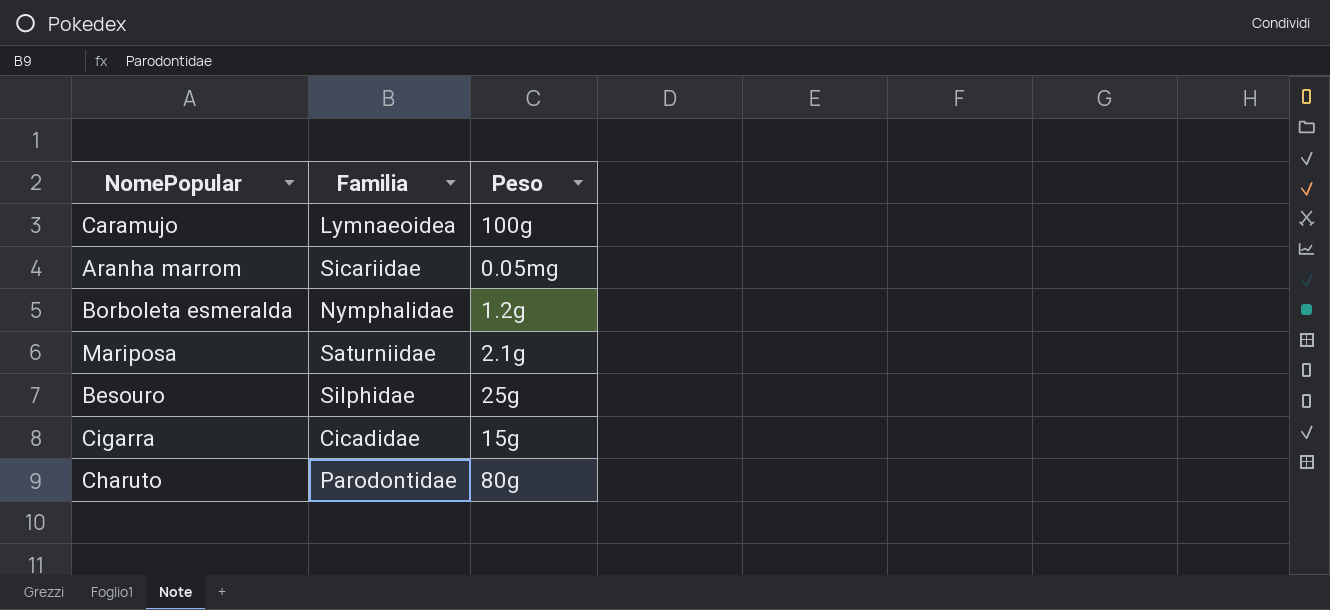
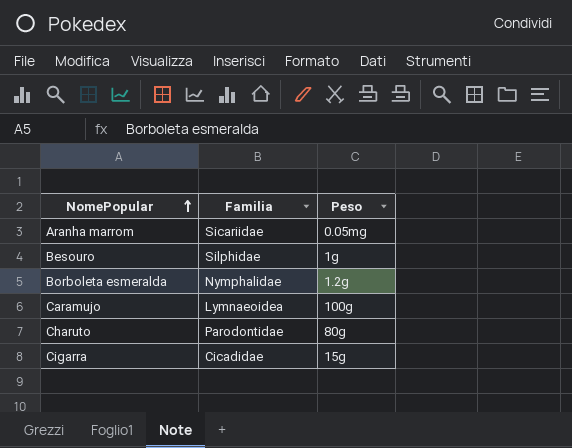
row order: none -> NomePopular ascending
row Mariposa: Saturniidae | 2.1g -> none
Besouro | Peso: 25g -> 1g

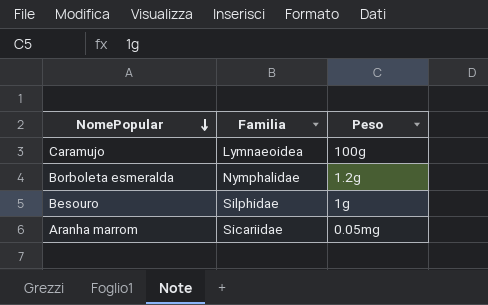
row order: NomePopular ascending -> NomePopular descending
row Charuto: Parodontidae | 80g -> none
row Cigarra: Cicadidae | 15g -> none

